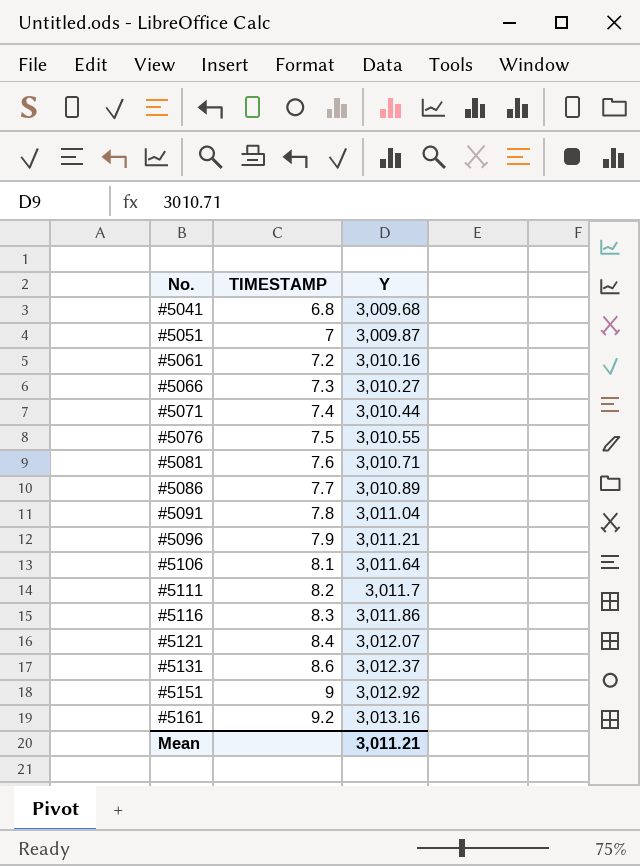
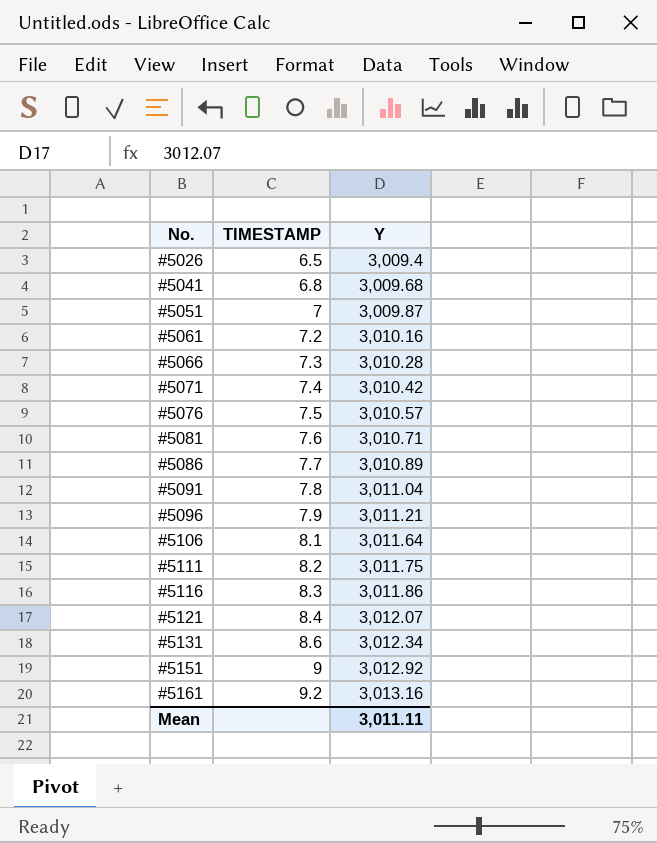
row #5026: none -> 6.5 | 3,009.4
#5066 | Y: 3,010.27 -> 3,010.28
#5071 | Y: 3,010.44 -> 3,010.42
#5076 | Y: 3,010.55 -> 3,010.57
#5111 | Y: 3,011.7 -> 3,011.75
#5131 | Y: 3,012.37 -> 3,012.34
Mean | Y: 3,011.21 -> 3,011.11

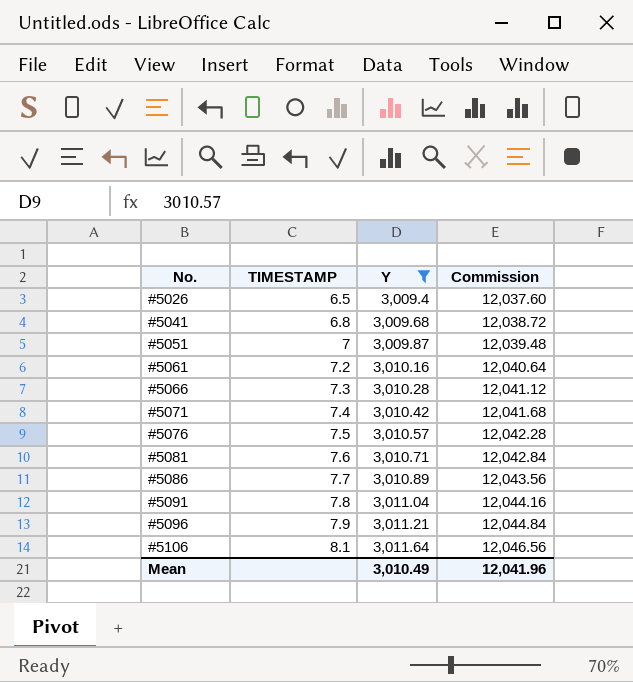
filter: none -> Y <= 3,011.64
column Commission | formula: none -> [Y] * 4
Mean | Y: 3,011.11 -> 3,010.49

